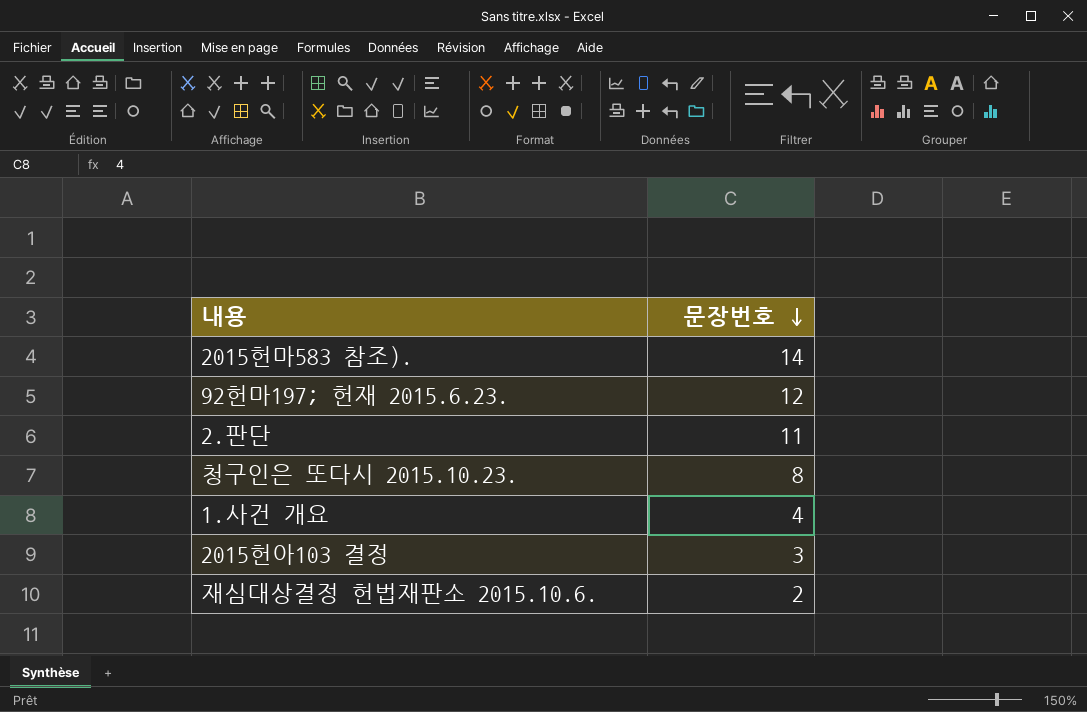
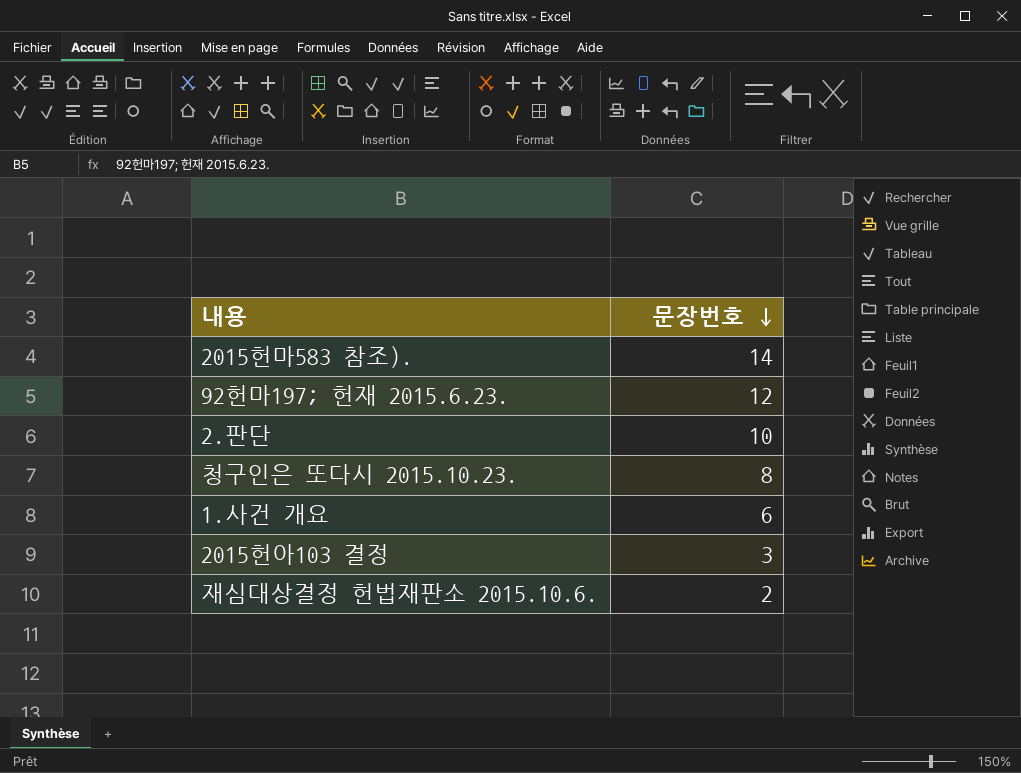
2.판단 | 문장번호: 11 -> 10
1.사건 개요 | 문장번호: 4 -> 6

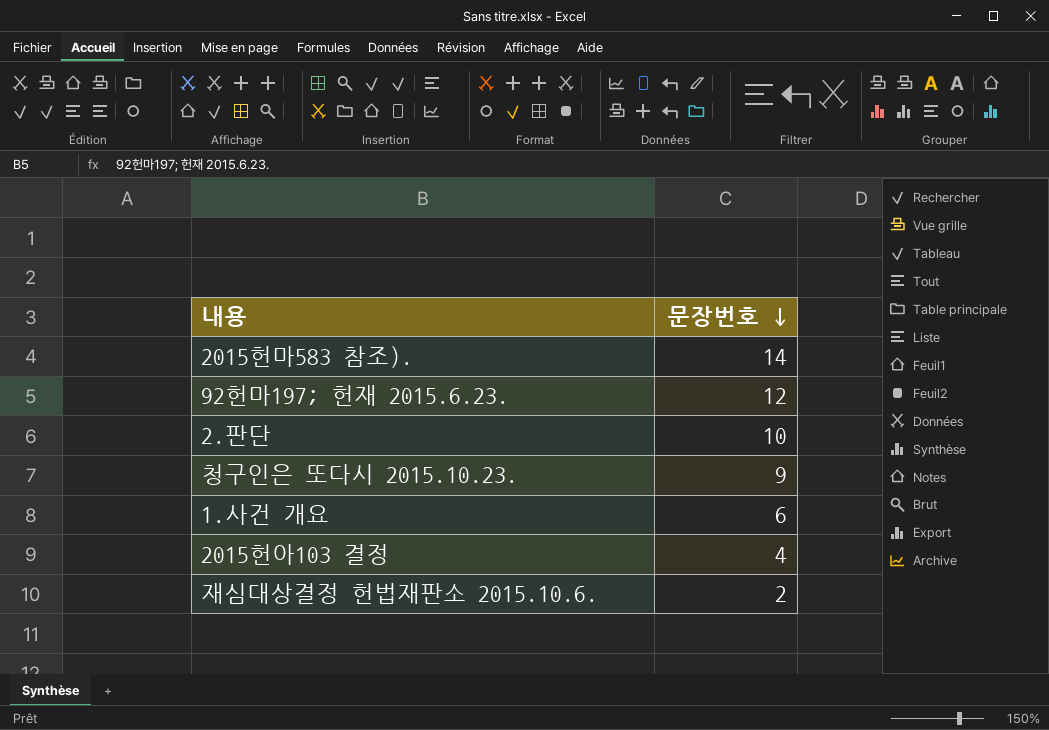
청구인은 또다시 2015.10.23. | 문장번호: 8 -> 9
2015헌아103 결정 | 문장번호: 3 -> 4

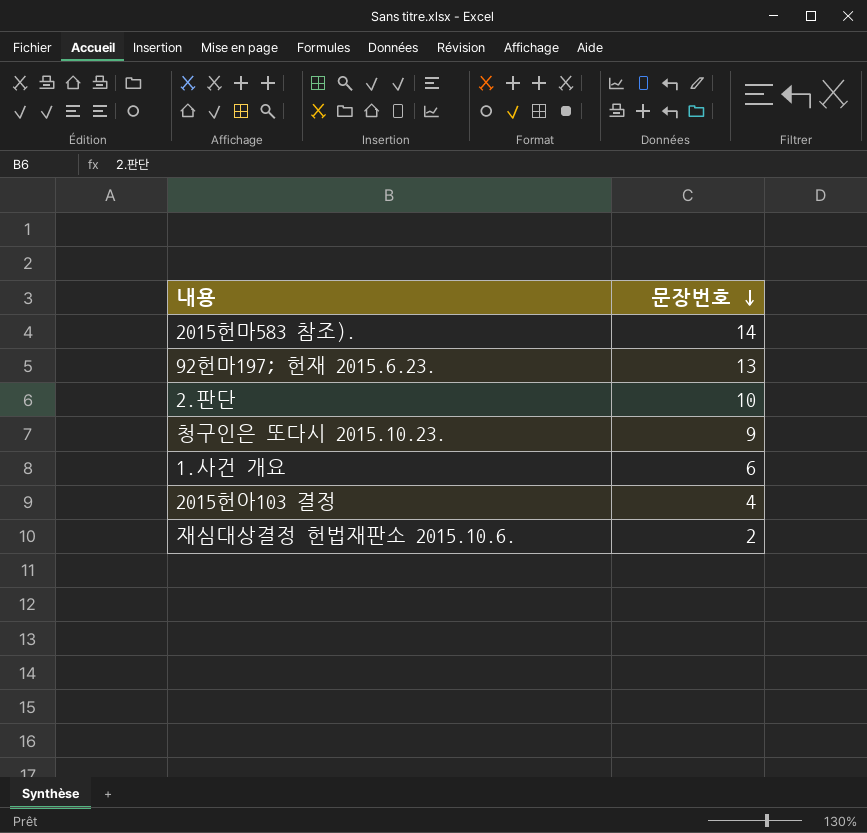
92헌마197; 헌재 2015.6.23. | 문장번호: 12 -> 13

